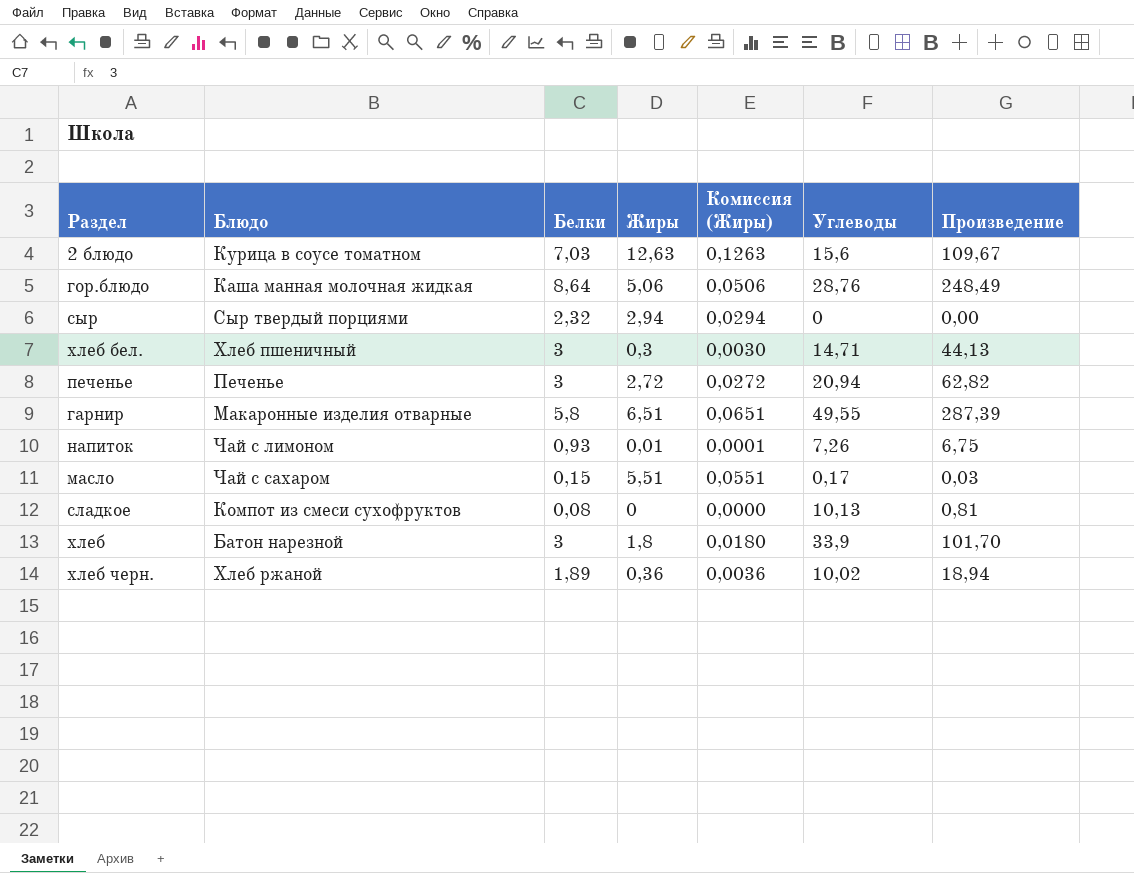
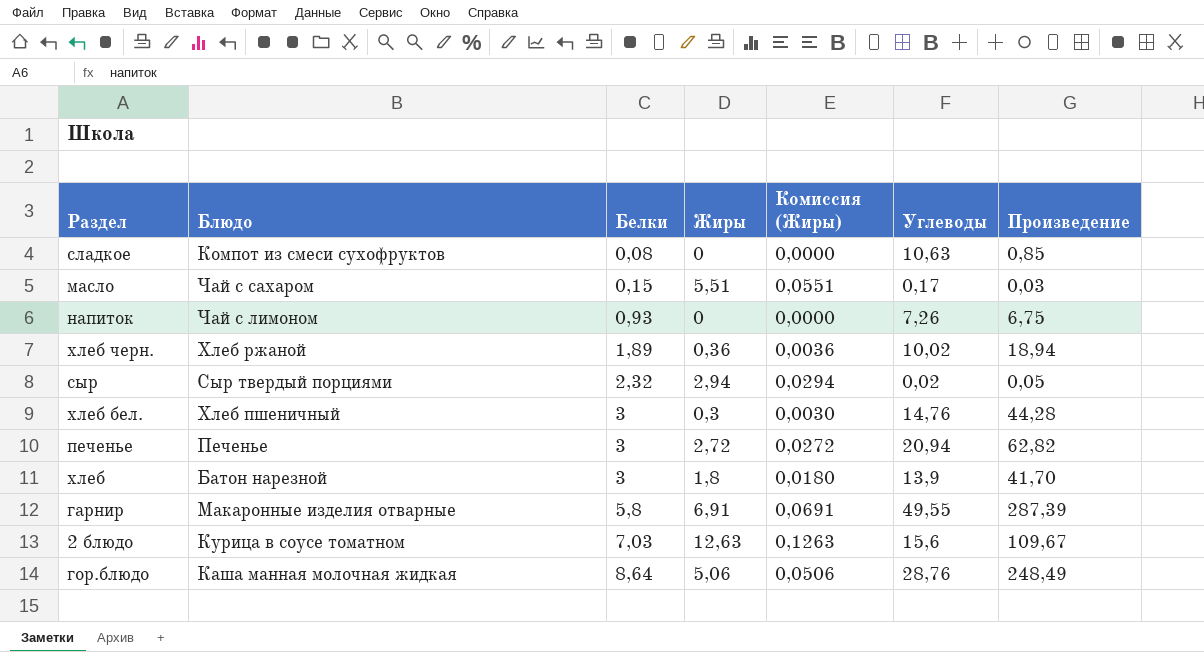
row order: none -> Белки ascending
сладкое | Углеводы: 10,13 -> 10,63
сладкое | Произведение: 0,81 -> 0,85
напиток | Жиры: 0,01 -> 0
напиток | Комиссия (Жиры): 0,0001 -> 0,0000
сыр | Углеводы: 0 -> 0,02
сыр | Произведение: 0,00 -> 0,05
хлеб бел. | Углеводы: 14,71 -> 14,76
хлеб бел. | Произведение: 44,13 -> 44,28
хлеб | Углеводы: 33,9 -> 13,9
хлеб | Произведение: 101,70 -> 41,70
гарнир | Жиры: 6,51 -> 6,91
гарнир | Комиссия (Жиры): 0,0651 -> 0,0691

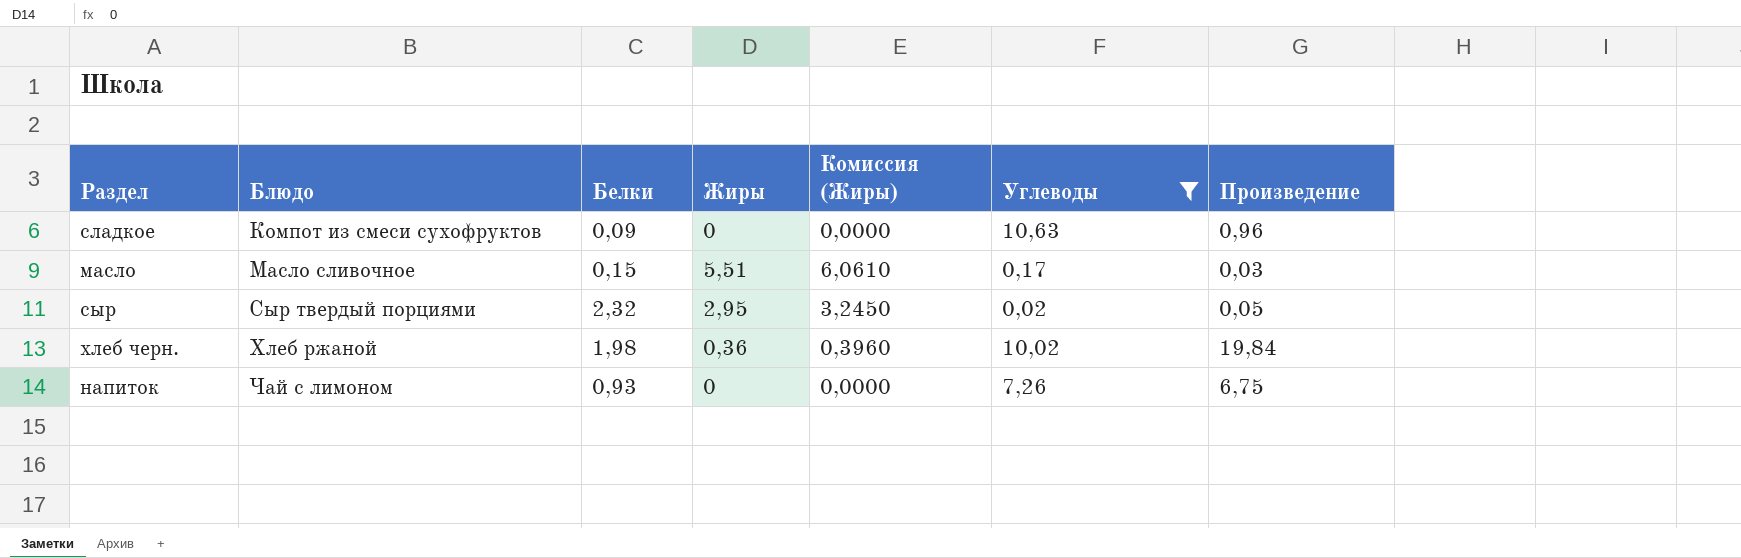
filter: none -> Углеводы <= 10,63
row order: Белки ascending -> Блюдо ascending
column Комиссия (Жиры) | formula: [Жиры] * 0,01 -> [Жиры] * 1,1
сладкое | Белки: 0,08 -> 0,09
сладкое | Произведение: 0,85 -> 0,96
масло | Блюдо: Чай с сахаром -> Масло сливочное
сыр | Жиры: 2,94 -> 2,95
хлеб черн. | Белки: 1,89 -> 1,98
хлеб черн. | Произведение: 18,94 -> 19,84

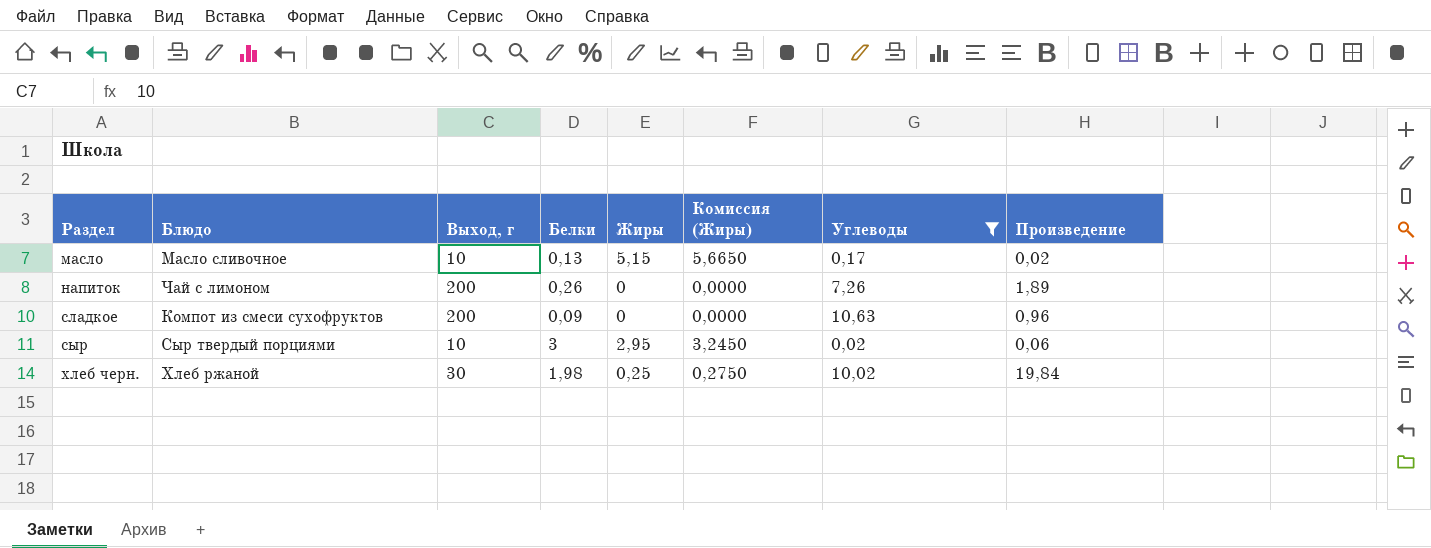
row order: Блюдо ascending -> Раздел ascending
column Выход, г | position: none -> 3
масло | Белки: 0,15 -> 0,13
масло | Жиры: 5,51 -> 5,15
масло | Комиссия (Жиры): 6,0610 -> 5,6650
масло | Произведение: 0,03 -> 0,02
напиток | Белки: 0,93 -> 0,26
напиток | Произведение: 6,75 -> 1,89
сыр | Белки: 2,32 -> 3
сыр | Произведение: 0,05 -> 0,06
хлеб черн. | Жиры: 0,36 -> 0,25
хлеб черн. | Комиссия (Жиры): 0,3960 -> 0,2750

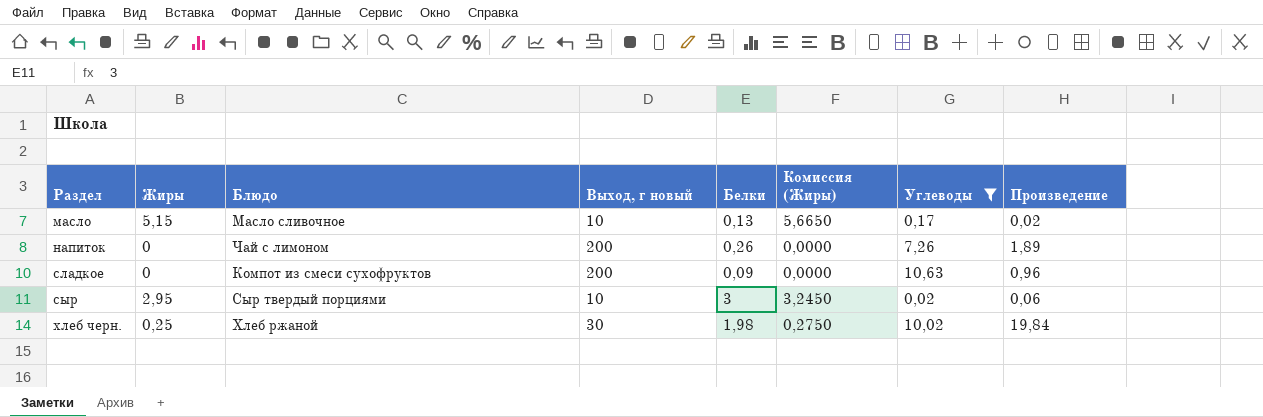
column Жиры | position: 5 -> 2
column name: Выход, г -> Выход, г новый

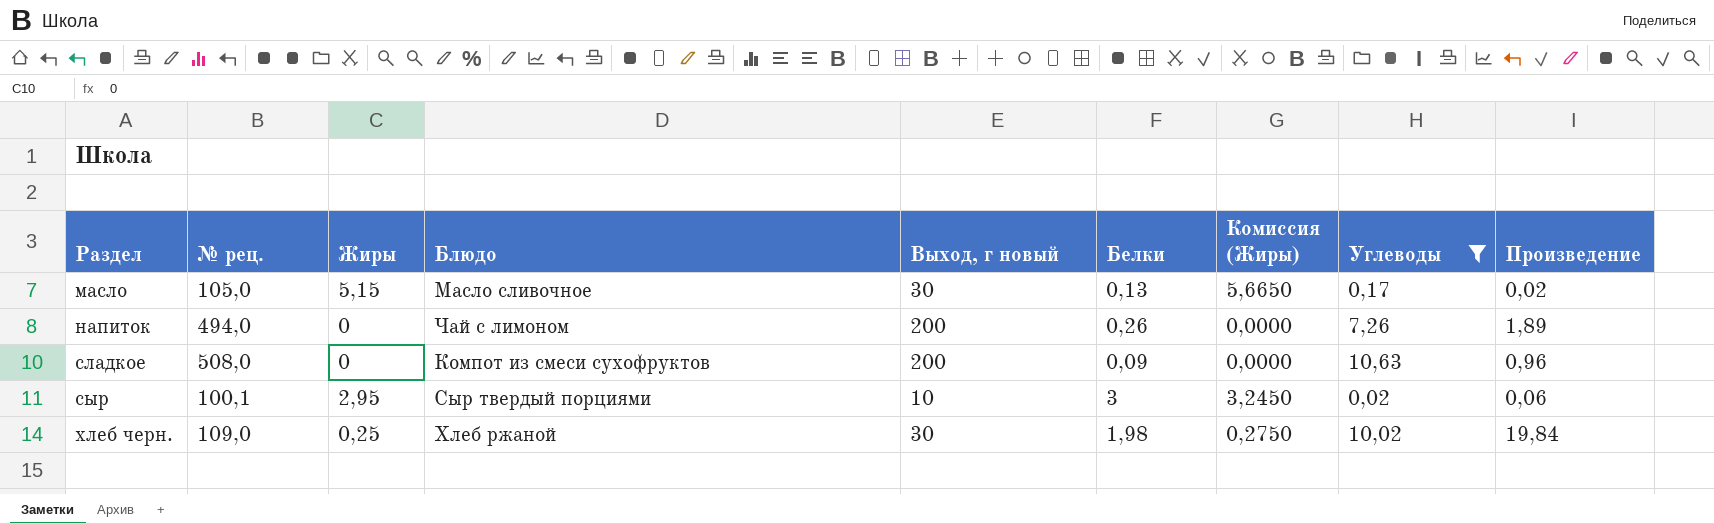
column № рец. | position: none -> 2
масло | Выход, г новый: 10 -> 30

